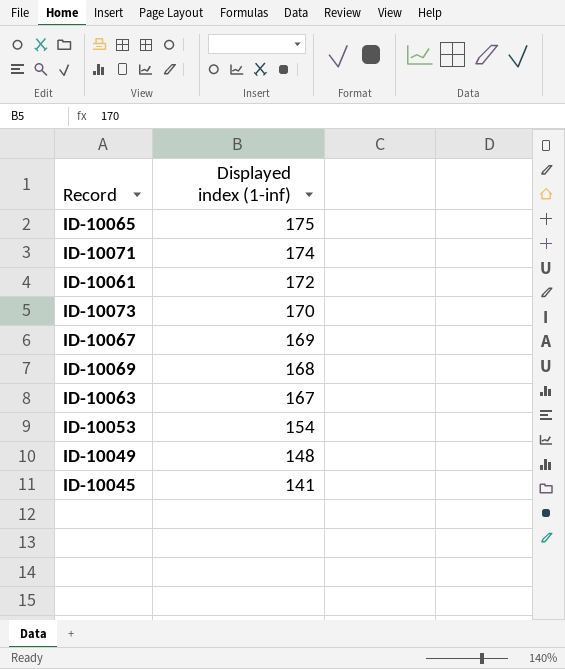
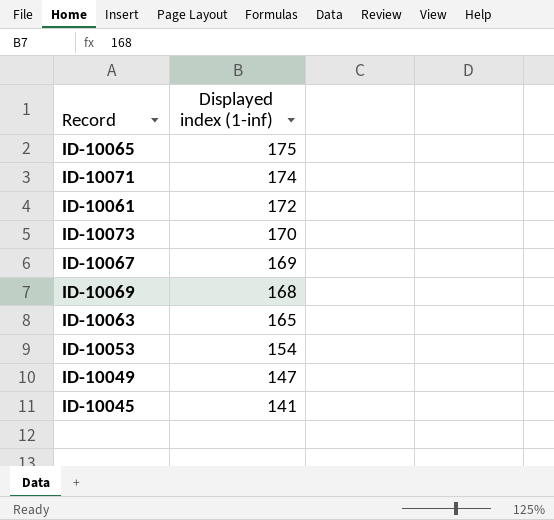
ID-10063 | Displayed index (1-inf): 167 -> 165
ID-10049 | Displayed index (1-inf): 148 -> 147

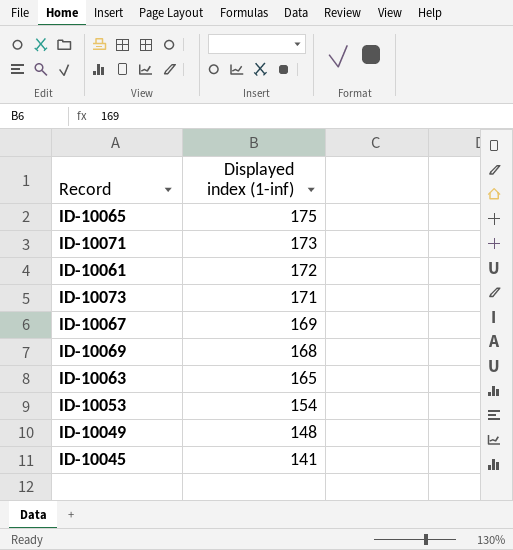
ID-10071 | Displayed index (1-inf): 174 -> 173
ID-10073 | Displayed index (1-inf): 170 -> 171
ID-10049 | Displayed index (1-inf): 147 -> 148

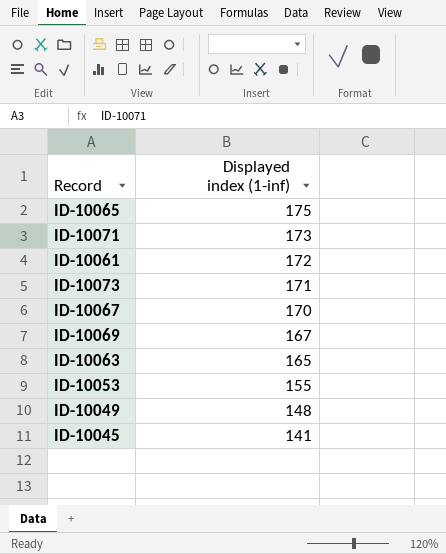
ID-10067 | Displayed index (1-inf): 169 -> 170
ID-10069 | Displayed index (1-inf): 168 -> 167
ID-10053 | Displayed index (1-inf): 154 -> 155

